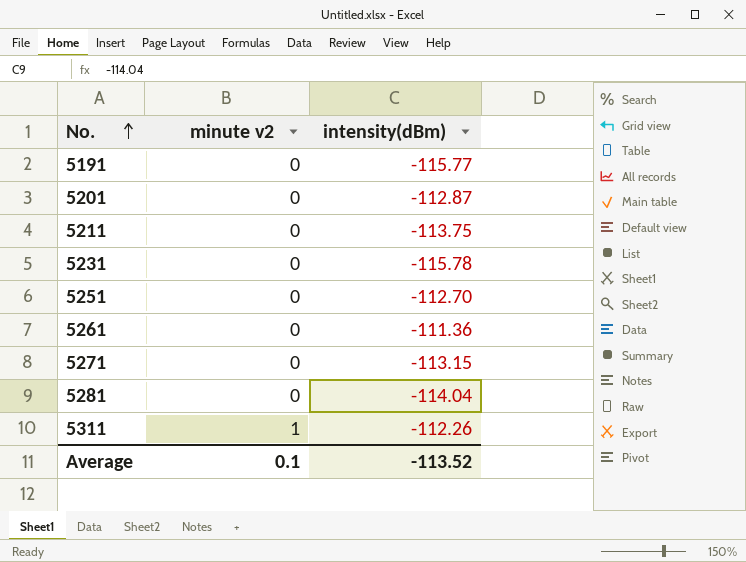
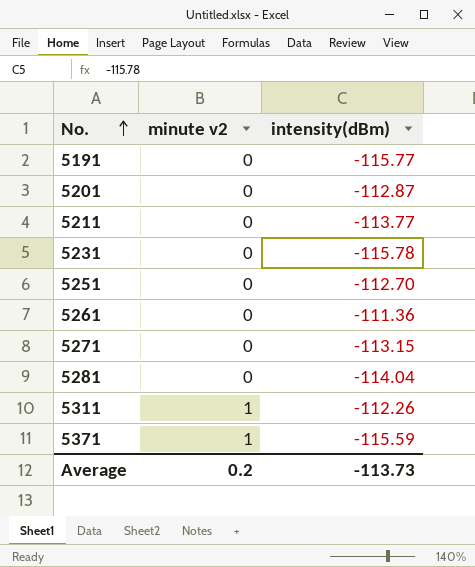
5211 | intensity(dBm): -113.75 -> -113.77
row 5371: none -> 1 | -115.59
Average | minute v2: 0.1 -> 0.2
Average | intensity(dBm): -113.52 -> -113.73

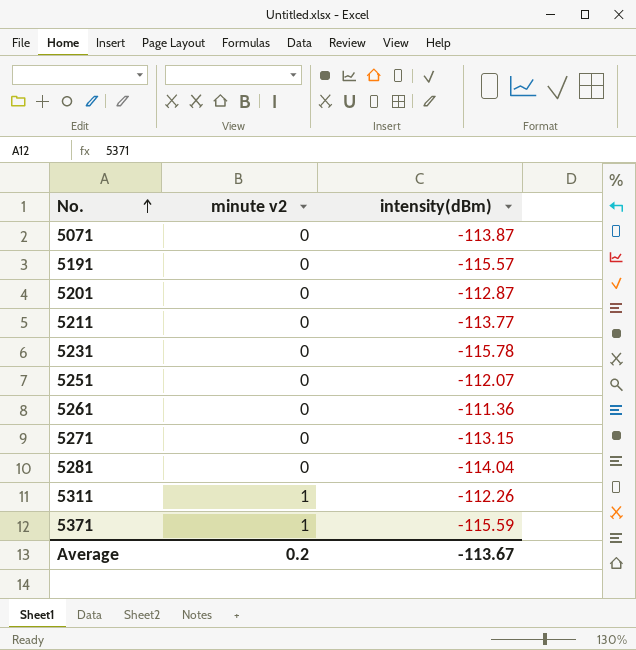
row 5071: none -> 0 | -113.87
5191 | intensity(dBm): -115.77 -> -115.57
5251 | intensity(dBm): -112.70 -> -112.07
Average | intensity(dBm): -113.73 -> -113.67

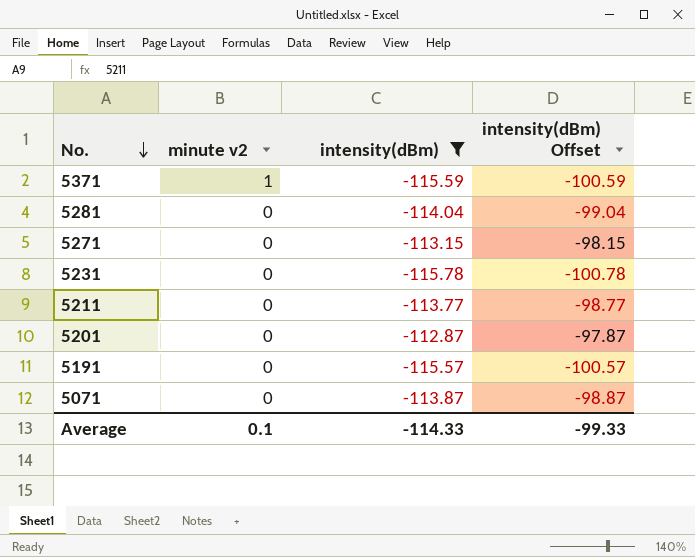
filter: none -> intensity(dBm) <= -112.87
row order: No. ascending -> No. descending
column intensity(dBm) Offset | formula: none -> [intensity(dBm)] + 15
Average | minute v2: 0.2 -> 0.1
Average | intensity(dBm): -113.67 -> -114.33

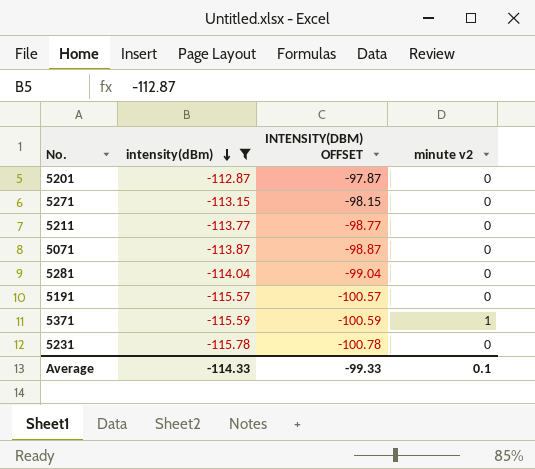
row order: No. descending -> intensity(dBm) descending
column name: intensity(dBm) Offset -> INTENSITY(DBM) OFFSET
column minute v2 | position: 2 -> 4

